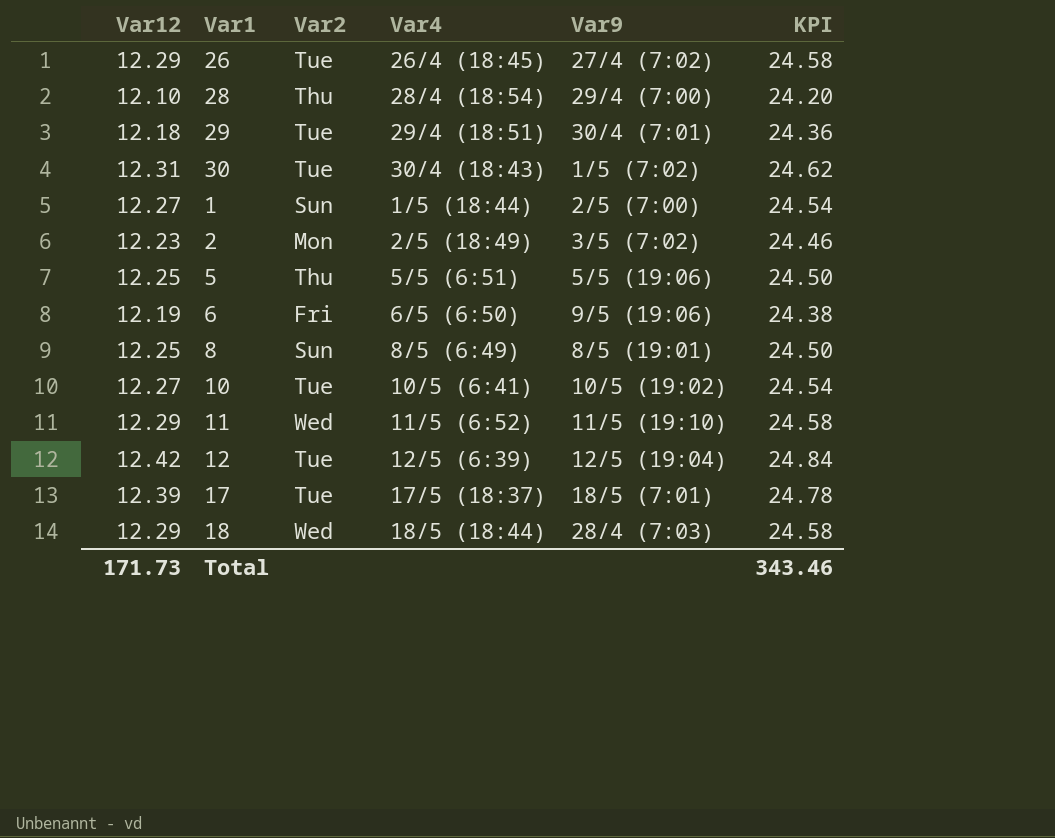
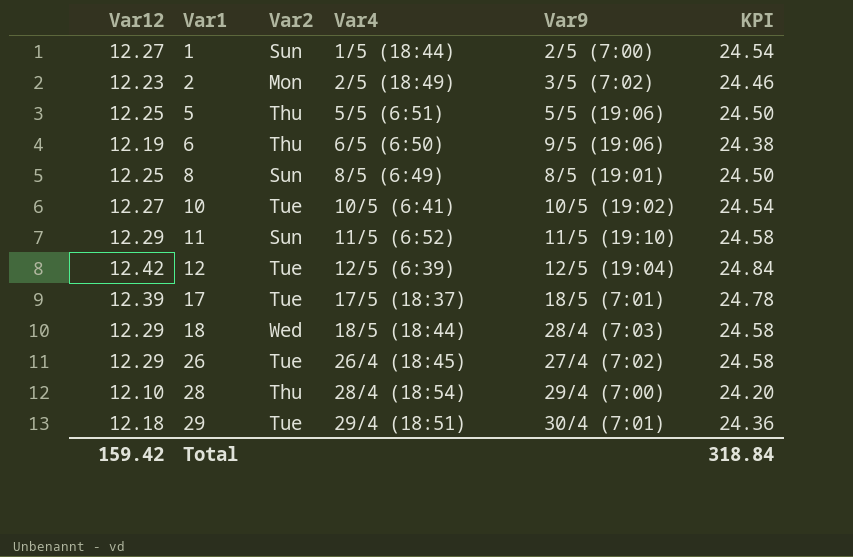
row order: none -> Var1 ascending
row 30: 12.31 | Tue | 30/4 (18:43) | 1/5 (7:02) | 24.62 -> none
6 | Var2: Fri -> Thu
11 | Var2: Wed -> Sun
Total | Var12: 171.73 -> 159.42
Total | KPI: 343.46 -> 318.84

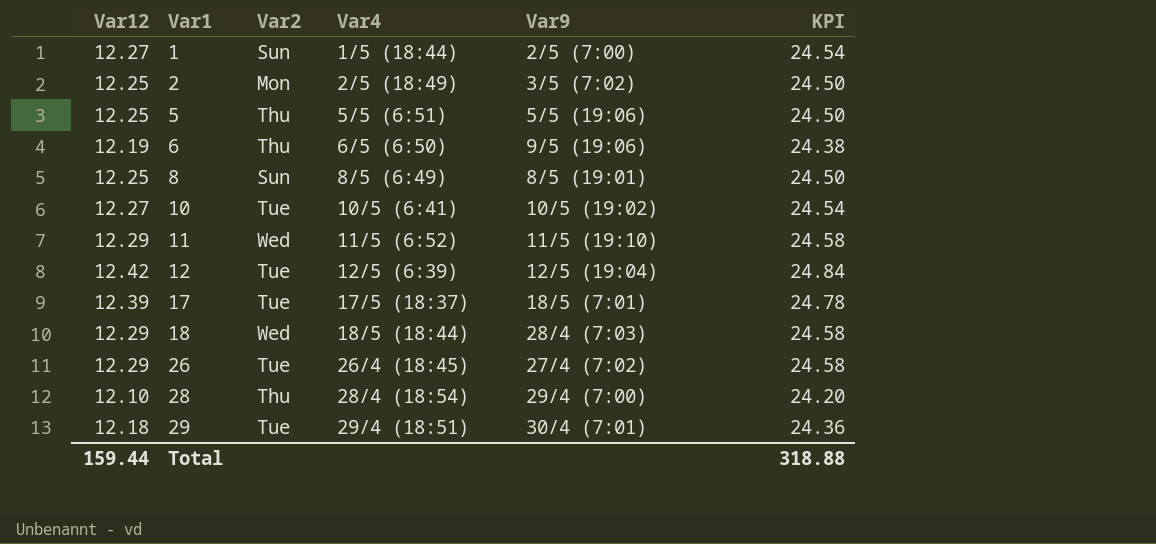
2 | Var12: 12.23 -> 12.25
2 | KPI: 24.46 -> 24.50
11 | Var2: Sun -> Wed
Total | Var12: 159.42 -> 159.44
Total | KPI: 318.84 -> 318.88

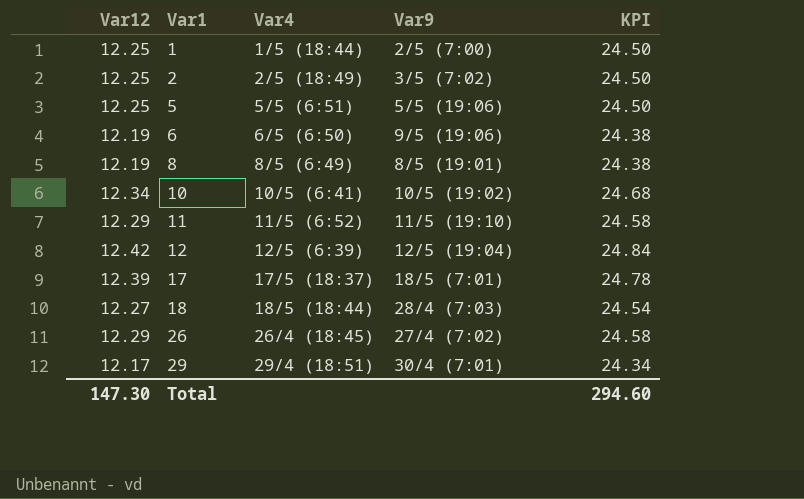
column Var2 | position: 3 -> none
row 28: 12.10 | Thu | 28/4 (18:54) | 29/4 (7:00) | 24.20 -> none
1 | Var12: 12.27 -> 12.25
1 | KPI: 24.54 -> 24.50
8 | Var12: 12.25 -> 12.19
8 | KPI: 24.50 -> 24.38
10 | Var12: 12.27 -> 12.34
10 | KPI: 24.54 -> 24.68
18 | Var12: 12.29 -> 12.27
18 | KPI: 24.58 -> 24.54
29 | Var12: 12.18 -> 12.17
29 | KPI: 24.36 -> 24.34
Total | Var12: 159.44 -> 147.30
Total | KPI: 318.88 -> 294.60

